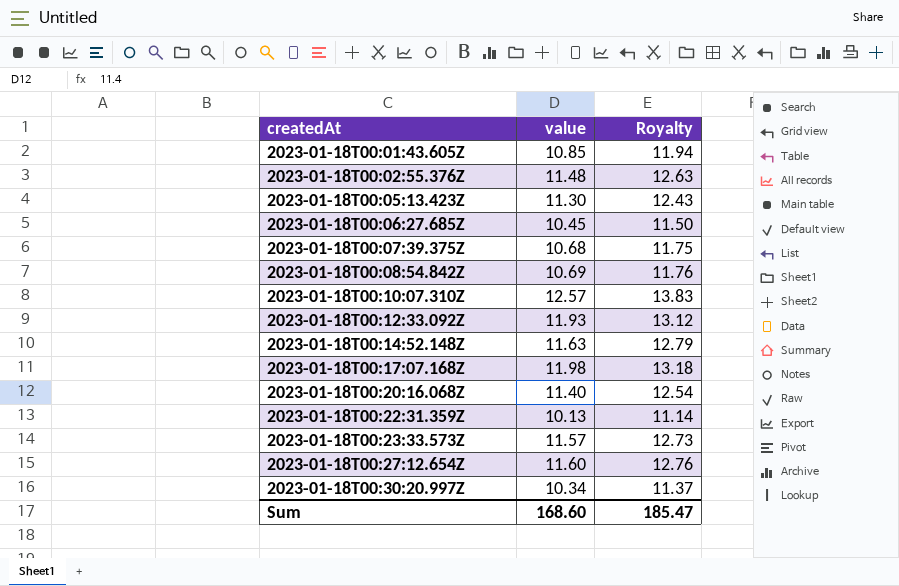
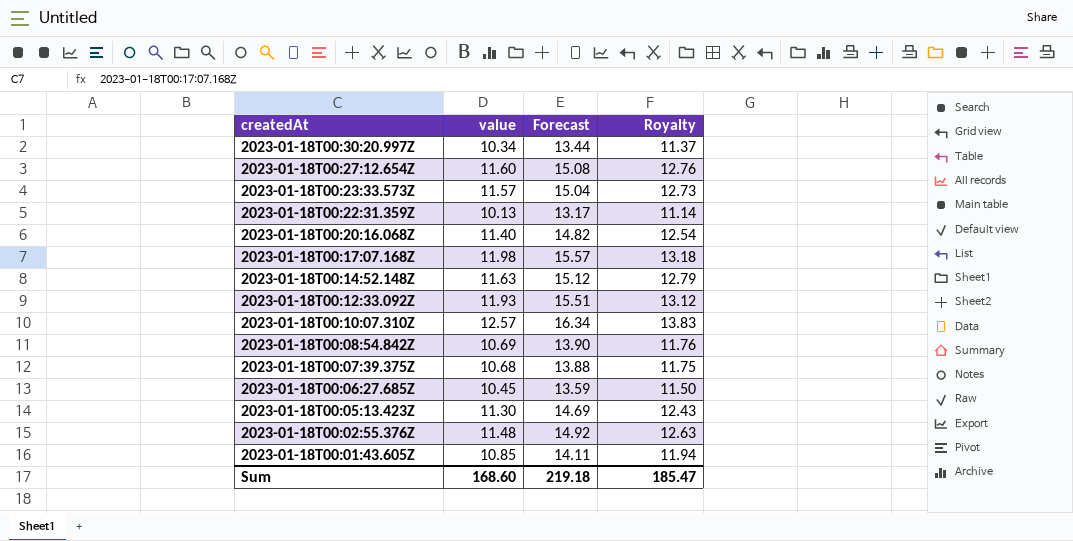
row order: createdAt ascending -> createdAt descending
column Forecast | formula: none -> [value] * 1.3

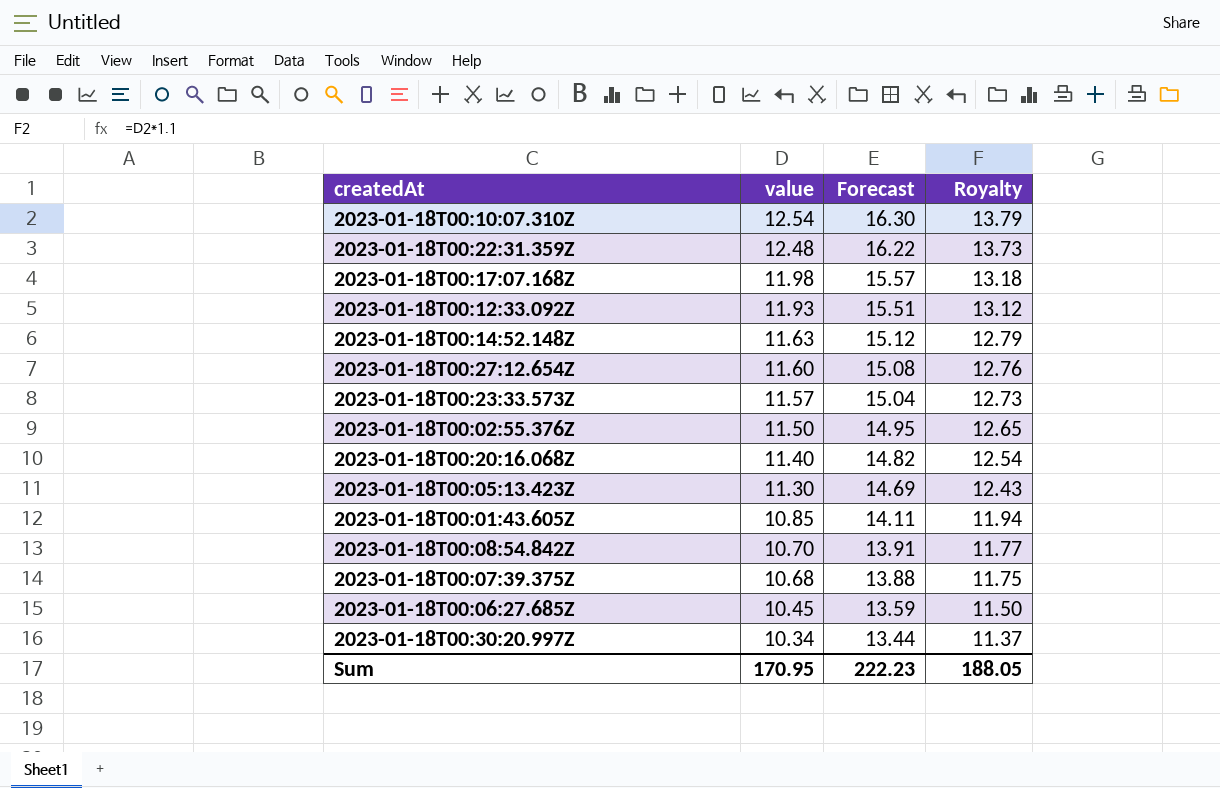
row order: createdAt descending -> value descending
2023-01-18T00:10:07.310Z | value: 12.57 -> 12.54
2023-01-18T00:10:07.310Z | Forecast: 16.34 -> 16.30
2023-01-18T00:10:07.310Z | Royalty: 13.83 -> 13.79
2023-01-18T00:22:31.359Z | value: 10.13 -> 12.48
2023-01-18T00:22:31.359Z | Forecast: 13.17 -> 16.22
2023-01-18T00:22:31.359Z | Royalty: 11.14 -> 13.73
2023-01-18T00:02:55.376Z | value: 11.48 -> 11.50
2023-01-18T00:02:55.376Z | Forecast: 14.92 -> 14.95
2023-01-18T00:02:55.376Z | Royalty: 12.63 -> 12.65
2023-01-18T00:08:54.842Z | value: 10.69 -> 10.70
2023-01-18T00:08:54.842Z | Forecast: 13.90 -> 13.91
2023-01-18T00:08:54.842Z | Royalty: 11.76 -> 11.77
Sum | value: 168.60 -> 170.95
Sum | Forecast: 219.18 -> 222.23
Sum | Royalty: 185.47 -> 188.05

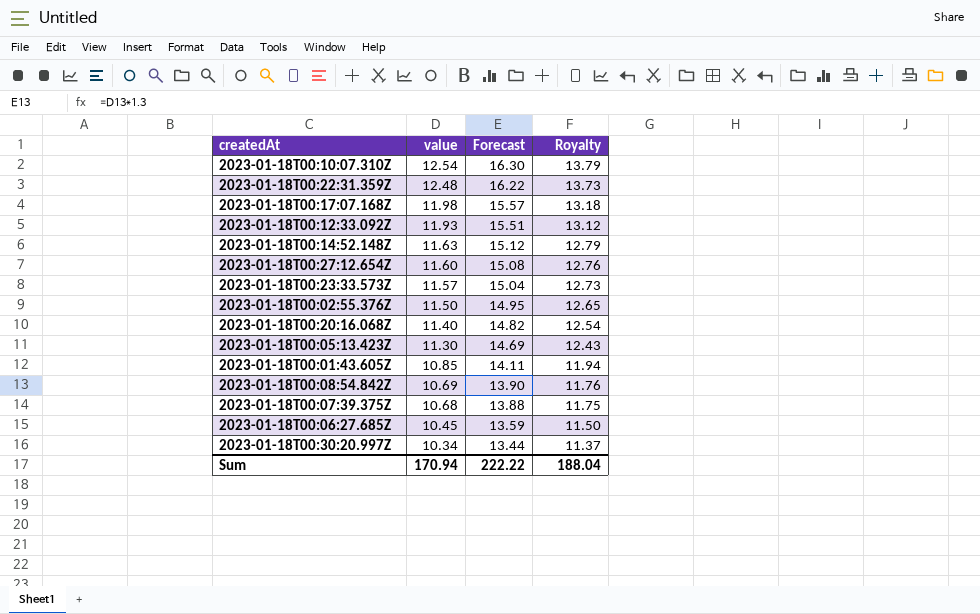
2023-01-18T00:08:54.842Z | value: 10.70 -> 10.69
2023-01-18T00:08:54.842Z | Forecast: 13.91 -> 13.90
2023-01-18T00:08:54.842Z | Royalty: 11.77 -> 11.76
Sum | value: 170.95 -> 170.94
Sum | Forecast: 222.23 -> 222.22
Sum | Royalty: 188.05 -> 188.04

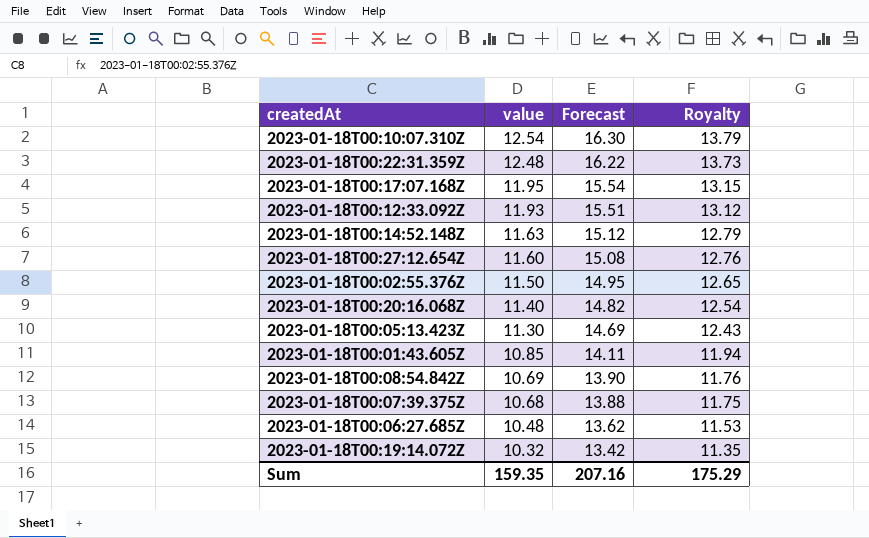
row 2023-01-18T00:23:33.573Z: 11.57 | 15.04 | 12.73 -> none
row 2023-01-18T00:30:20.997Z: 10.34 | 13.44 | 11.37 -> none
2023-01-18T00:17:07.168Z | value: 11.98 -> 11.95
2023-01-18T00:17:07.168Z | Forecast: 15.57 -> 15.54
2023-01-18T00:17:07.168Z | Royalty: 13.18 -> 13.15
2023-01-18T00:06:27.685Z | value: 10.45 -> 10.48
2023-01-18T00:06:27.685Z | Forecast: 13.59 -> 13.62
2023-01-18T00:06:27.685Z | Royalty: 11.50 -> 11.53
row 2023-01-18T00:19:14.072Z: none -> 10.32 | 13.42 | 11.35
Sum | value: 170.94 -> 159.35
Sum | Forecast: 222.22 -> 207.16
Sum | Royalty: 188.04 -> 175.29

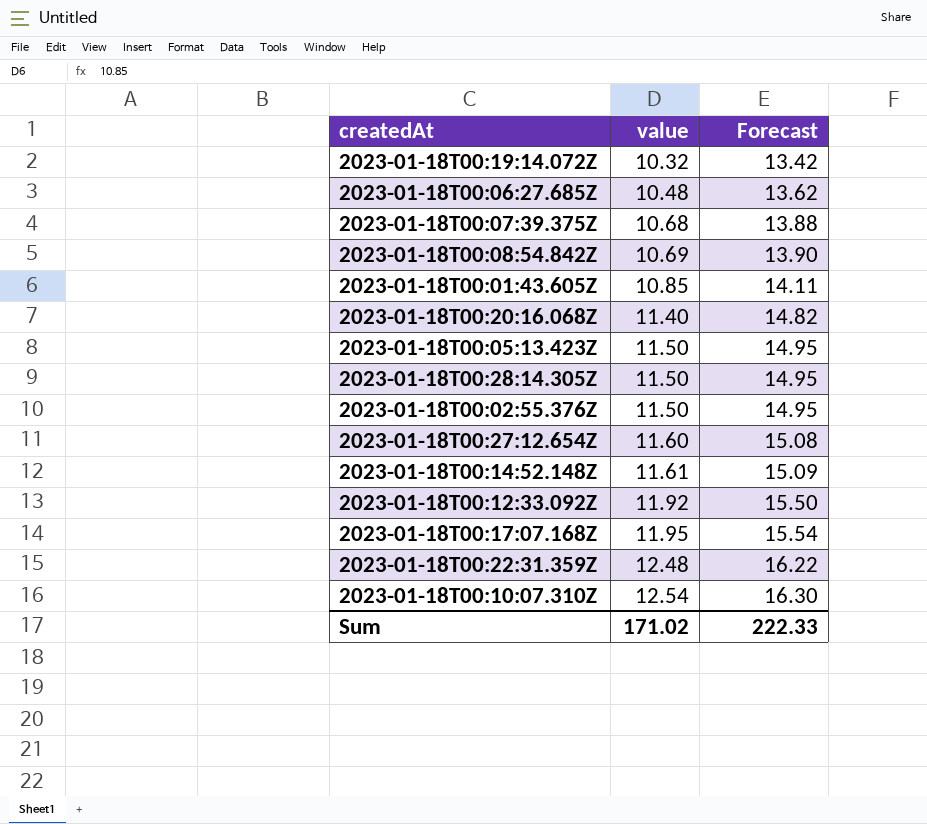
row order: value descending -> value ascending
column Royalty | formula: [value] * 1.1 -> none
2023-01-18T00:05:13.423Z | value: 11.30 -> 11.50
2023-01-18T00:05:13.423Z | Forecast: 14.69 -> 14.95
row 2023-01-18T00:28:14.305Z: none -> 11.50 | 14.95
2023-01-18T00:14:52.148Z | value: 11.63 -> 11.61
2023-01-18T00:14:52.148Z | Forecast: 15.12 -> 15.09
2023-01-18T00:12:33.092Z | value: 11.93 -> 11.92
2023-01-18T00:12:33.092Z | Forecast: 15.51 -> 15.50
Sum | value: 159.35 -> 171.02
Sum | Forecast: 207.16 -> 222.33

